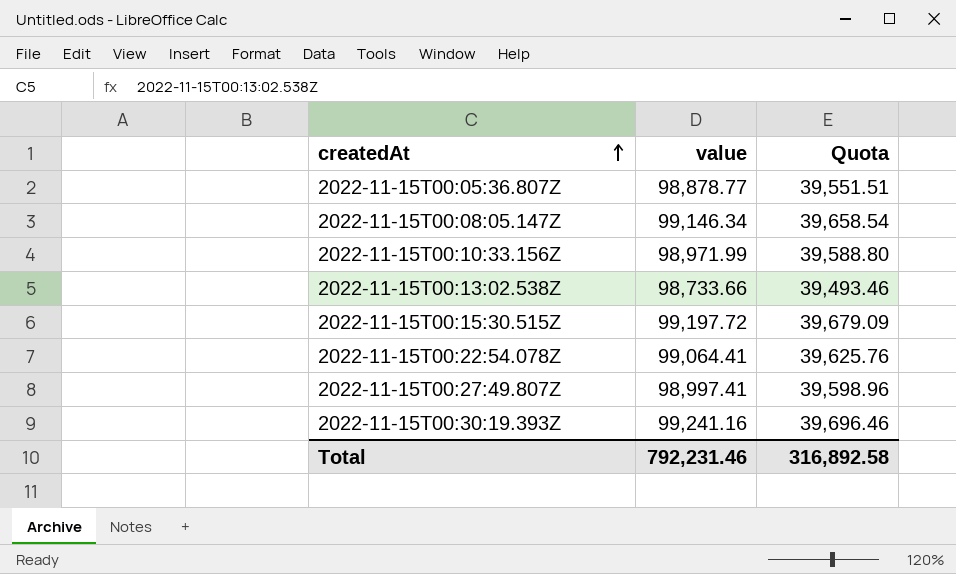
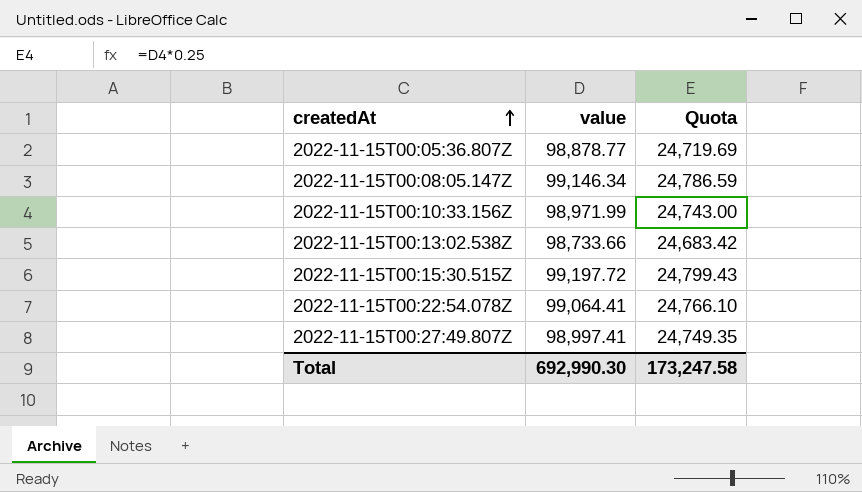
column Quota | formula: [value] * 0.4 -> [value] * 0.25
row 2022-11-15T00:30:19.393Z: 99,241.16 | 39,696.46 -> none
Total | value: 792,231.46 -> 692,990.30
Total | Quota: 316,892.58 -> 173,247.58

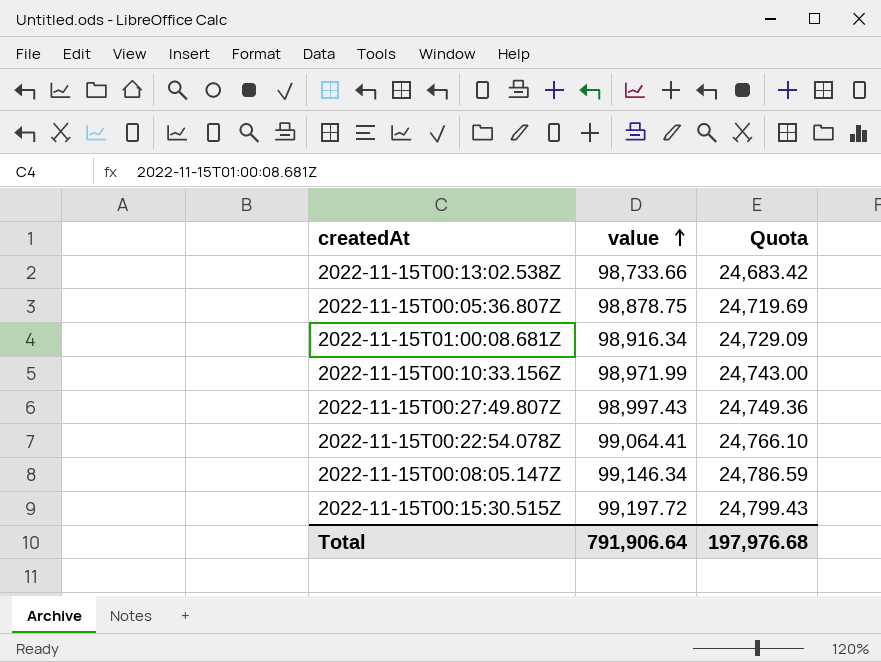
row order: createdAt ascending -> value ascending
2022-11-15T00:05:36.807Z | value: 98,878.77 -> 98,878.75
row 2022-11-15T01:00:08.681Z: none -> 98,916.34 | 24,729.09
2022-11-15T00:27:49.807Z | value: 98,997.41 -> 98,997.43
2022-11-15T00:27:49.807Z | Quota: 24,749.35 -> 24,749.36
Total | value: 692,990.30 -> 791,906.64
Total | Quota: 173,247.58 -> 197,976.68

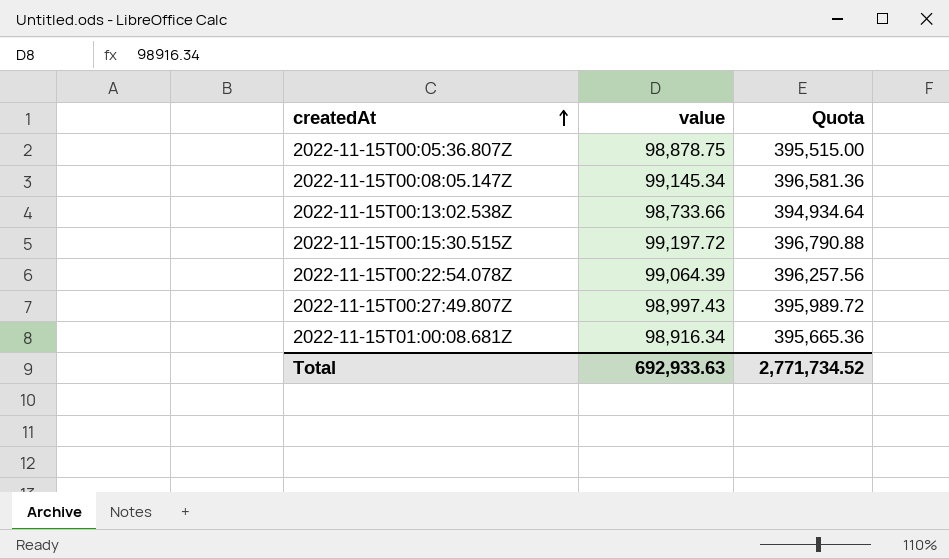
row order: value ascending -> createdAt ascending
column Quota | formula: [value] * 0.25 -> [value] * 4
row 2022-11-15T00:10:33.156Z: 98,971.99 | 24,743.00 -> none
2022-11-15T00:08:05.147Z | value: 99,146.34 -> 99,145.34
2022-11-15T00:22:54.078Z | value: 99,064.41 -> 99,064.39
Total | value: 791,906.64 -> 692,933.63
Total | Quota: 197,976.68 -> 2,771,734.52

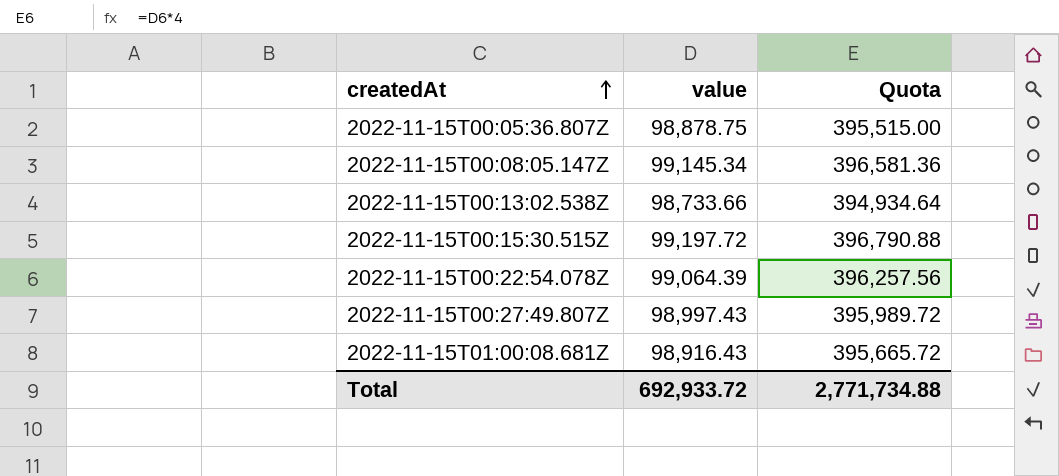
2022-11-15T01:00:08.681Z | value: 98,916.34 -> 98,916.43
2022-11-15T01:00:08.681Z | Quota: 395,665.36 -> 395,665.72
Total | value: 692,933.63 -> 692,933.72
Total | Quota: 2,771,734.52 -> 2,771,734.88

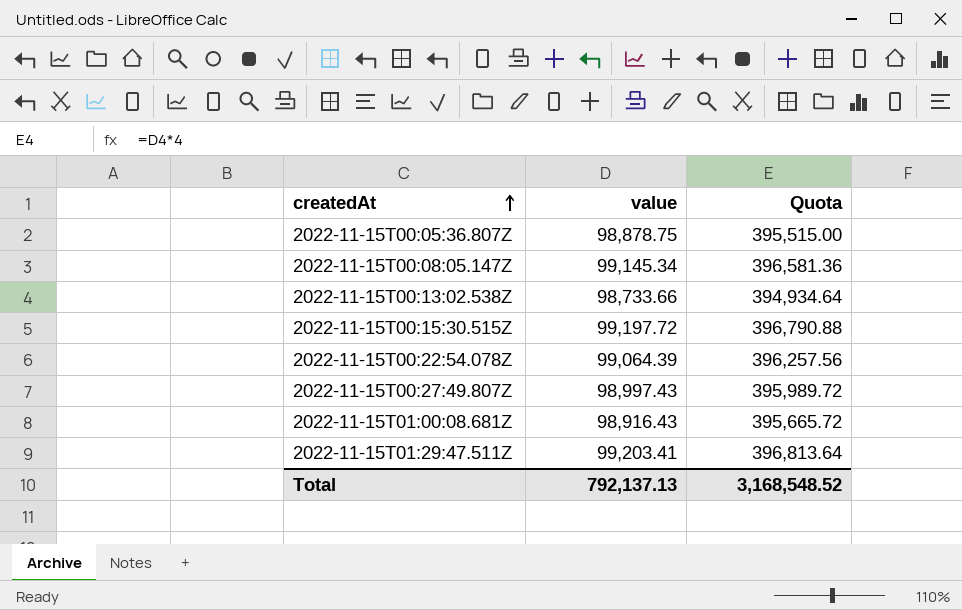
row 2022-11-15T01:29:47.511Z: none -> 99,203.41 | 396,813.64
Total | value: 692,933.72 -> 792,137.13
Total | Quota: 2,771,734.88 -> 3,168,548.52

